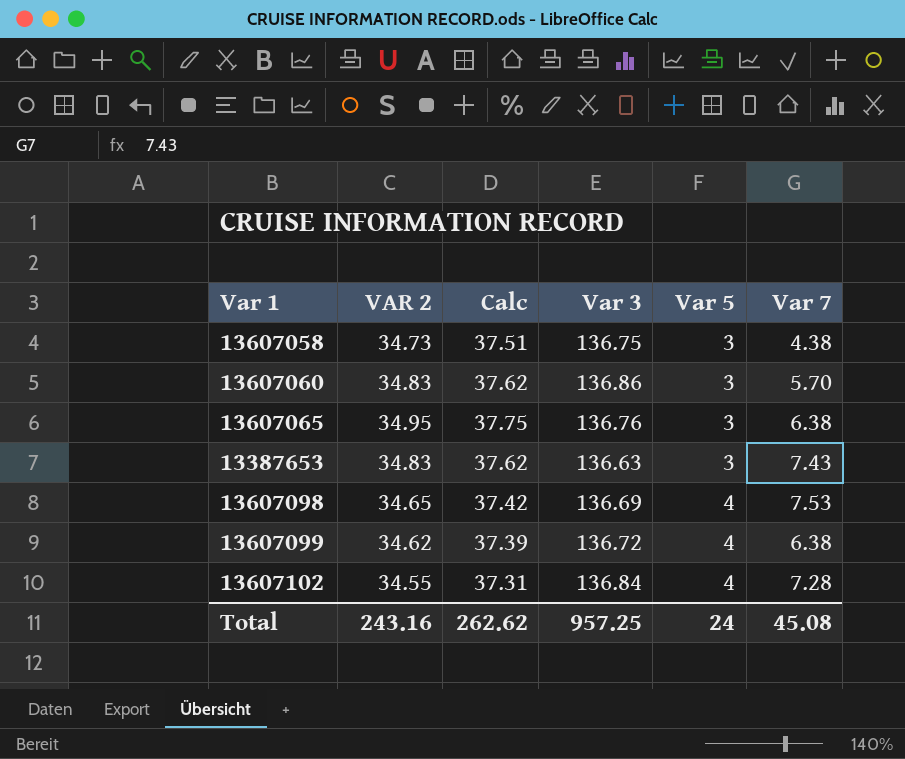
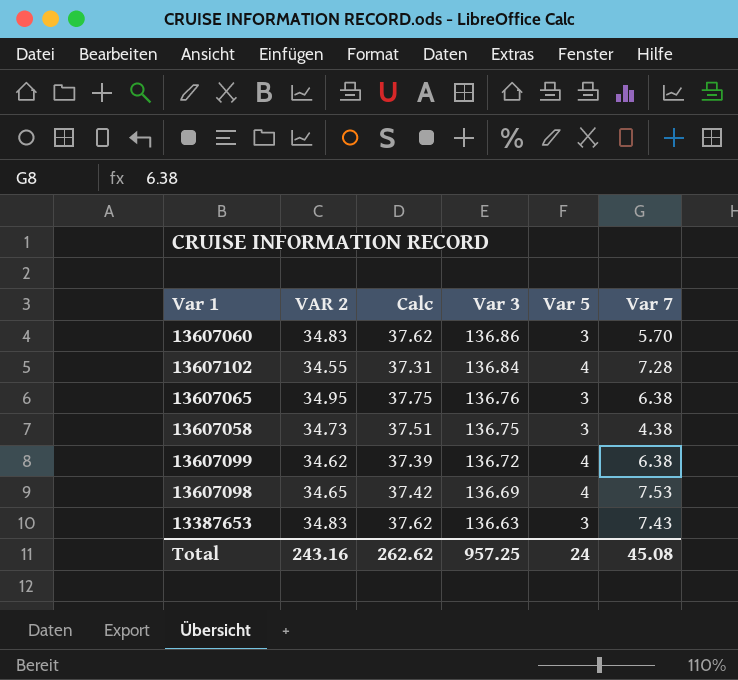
row order: Var 5 ascending -> Var 3 descending

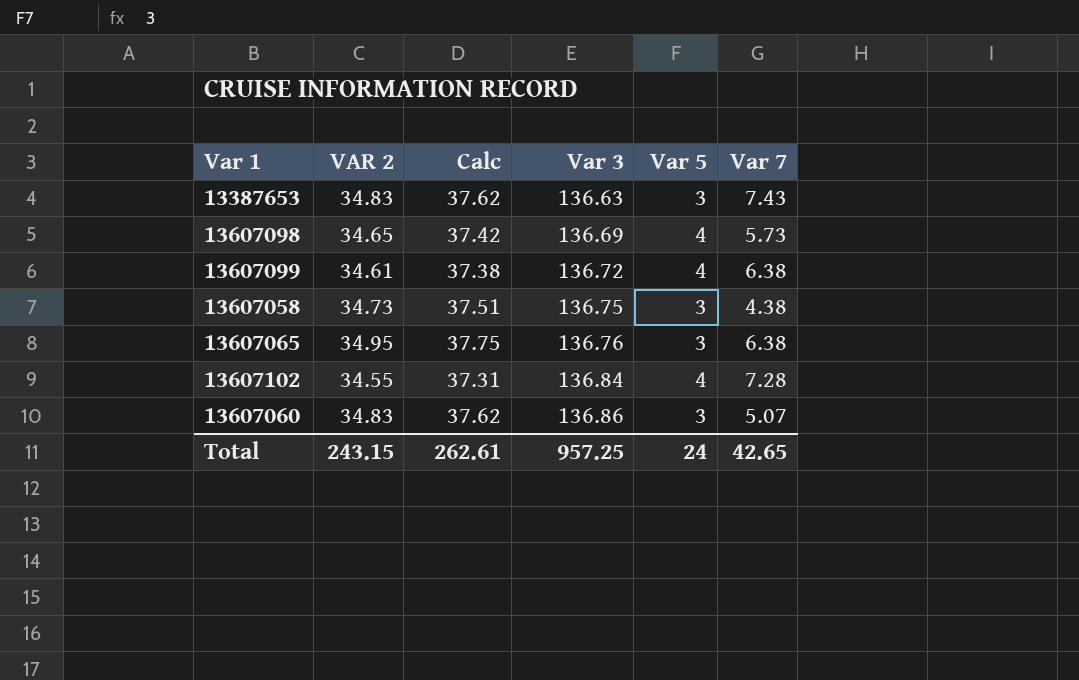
row order: Var 3 descending -> Var 3 ascending
13607098 | Var 7: 7.53 -> 5.73
13607099 | VAR 2: 34.62 -> 34.61
13607099 | Calc: 37.39 -> 37.38
13607060 | Var 7: 5.70 -> 5.07
Total | VAR 2: 243.16 -> 243.15
Total | Calc: 262.62 -> 262.61
Total | Var 7: 45.08 -> 42.65

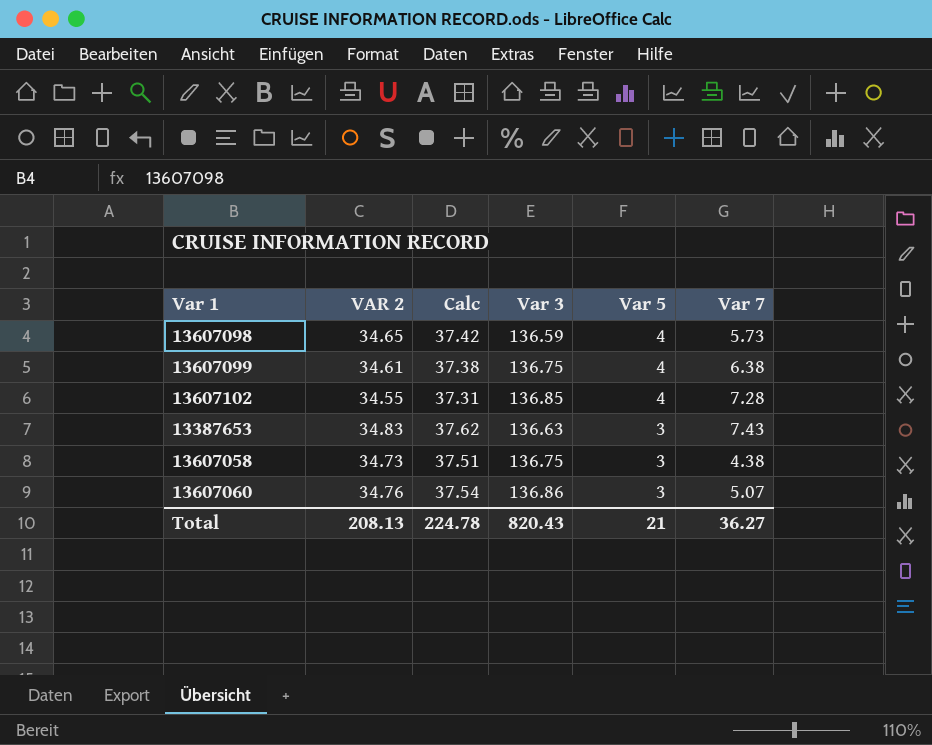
row order: Var 3 ascending -> Var 5 descending
row 13607065: 34.95 | 37.75 | 136.76 | 3 | 6.38 -> none
13607098 | Var 3: 136.69 -> 136.59
13607099 | Var 3: 136.72 -> 136.75
13607102 | Var 3: 136.84 -> 136.85
13607060 | VAR 2: 34.83 -> 34.76
13607060 | Calc: 37.62 -> 37.54
Total | VAR 2: 243.15 -> 208.13
Total | Calc: 262.61 -> 224.78
Total | Var 3: 957.25 -> 820.43
Total | Var 5: 24 -> 21
Total | Var 7: 42.65 -> 36.27

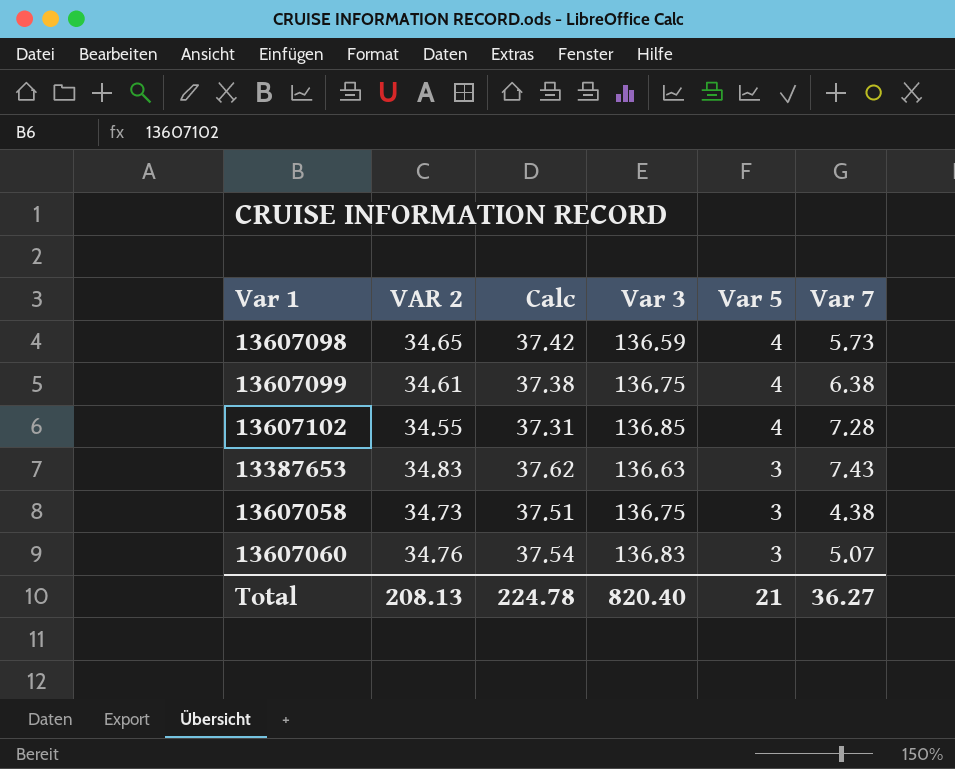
13607060 | Var 3: 136.86 -> 136.83
Total | Var 3: 820.43 -> 820.40

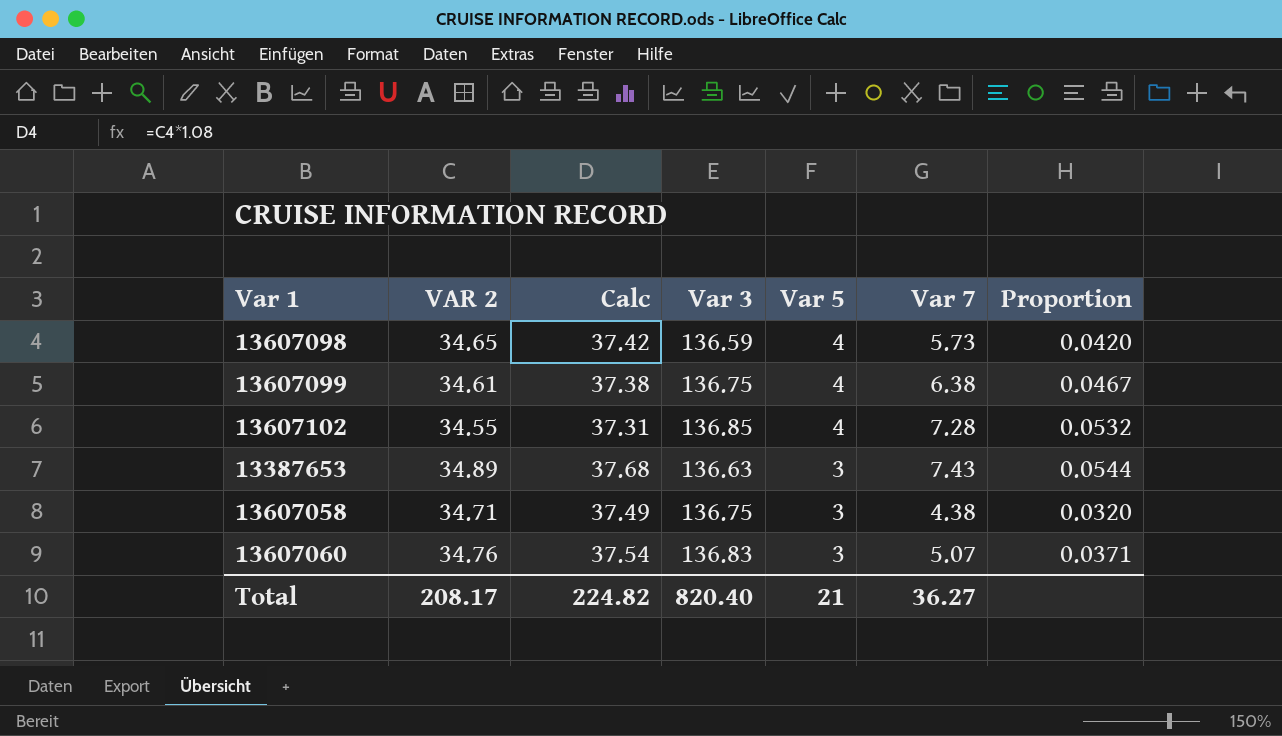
column Proportion | formula: none -> [Var 7] / [Var 3]
13387653 | VAR 2: 34.83 -> 34.89
13387653 | Calc: 37.62 -> 37.68
13607058 | VAR 2: 34.73 -> 34.71
13607058 | Calc: 37.51 -> 37.49
Total | VAR 2: 208.13 -> 208.17
Total | Calc: 224.78 -> 224.82

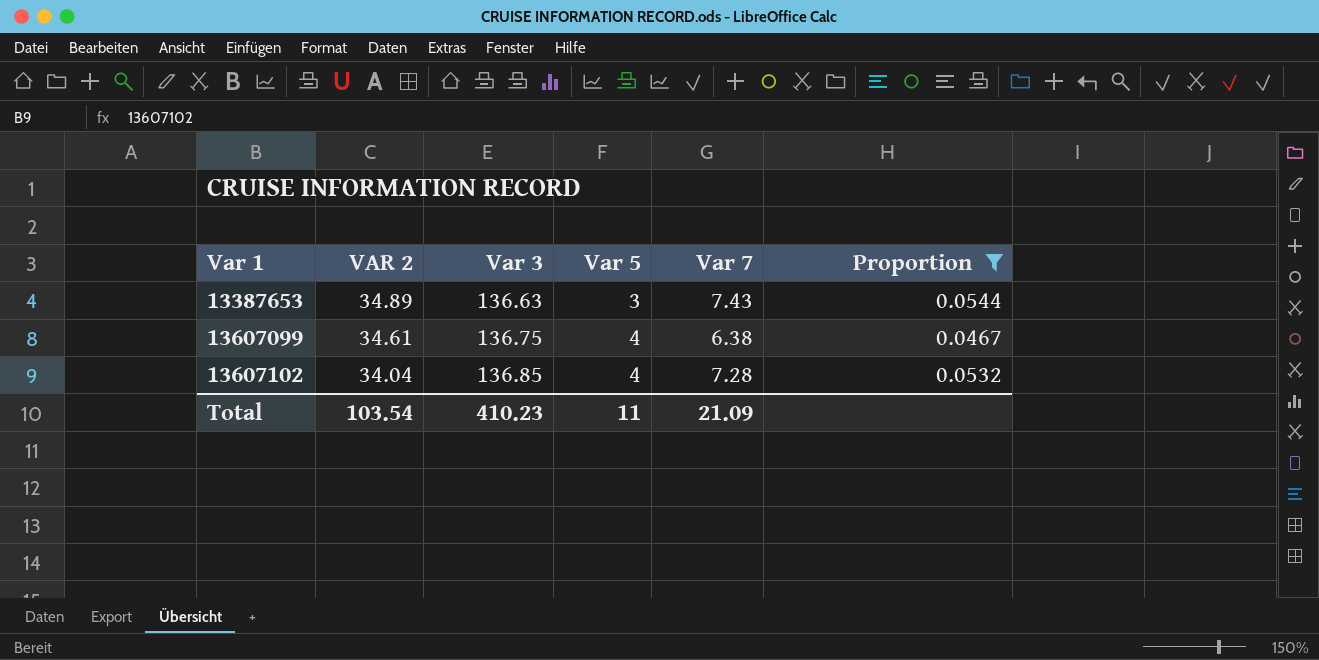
filter: none -> Proportion >= 0.0467
row order: Var 5 descending -> Var 1 ascending
column Calc | formula: [VAR 2] * 1.08 -> none
13607102 | VAR 2: 34.55 -> 34.04
Total | VAR 2: 208.17 -> 103.54
Total | Var 3: 820.40 -> 410.23
Total | Var 5: 21 -> 11
Total | Var 7: 36.27 -> 21.09

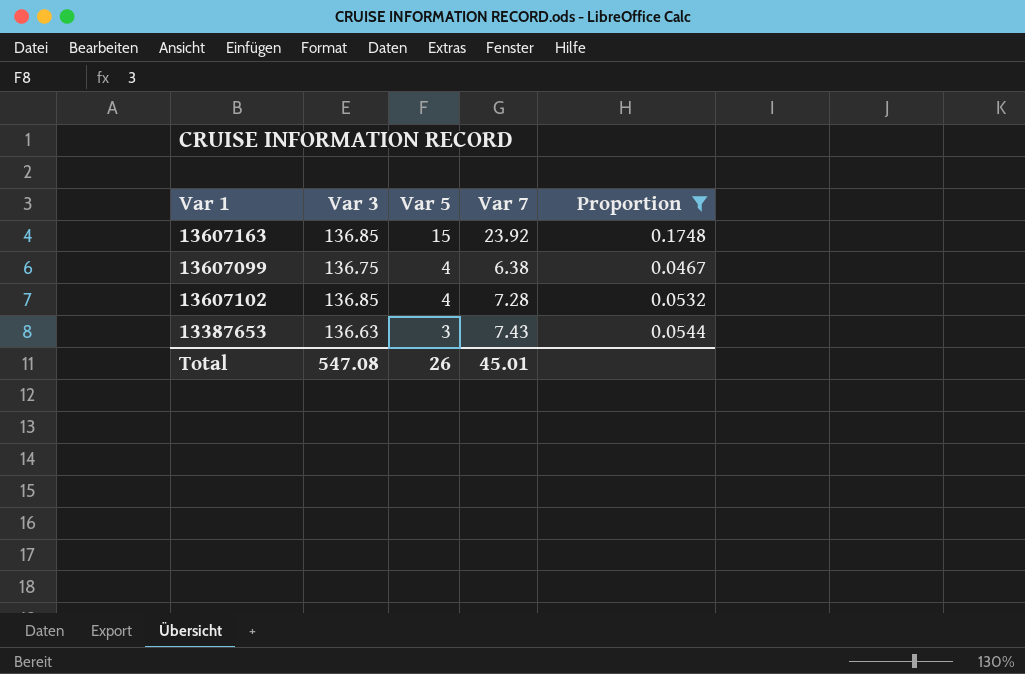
row order: Var 1 ascending -> Var 5 descending
column VAR 2 | position: 2 -> none
row 13607163: none -> 136.85 | 15 | 23.92 | 0.1748
Total | Var 3: 410.23 -> 547.08
Total | Var 5: 11 -> 26
Total | Var 7: 21.09 -> 45.01

